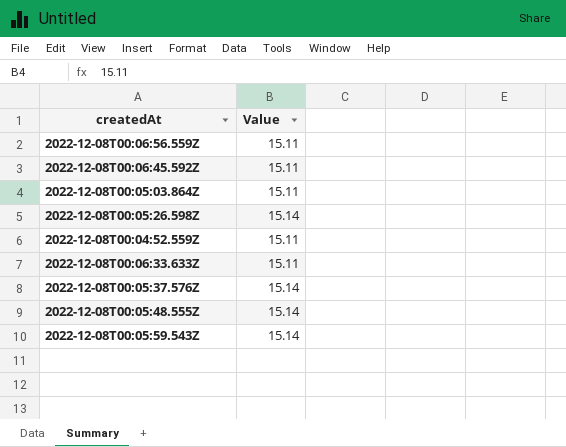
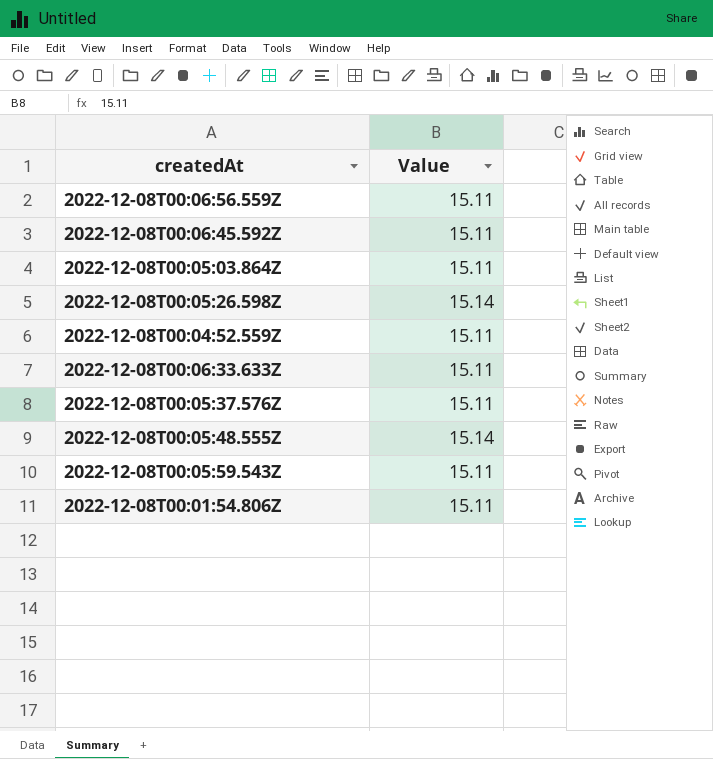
2022-12-08T00:05:37.576Z | Value: 15.14 -> 15.11
2022-12-08T00:05:59.543Z | Value: 15.14 -> 15.11
row 2022-12-08T00:01:54.806Z: none -> 15.11

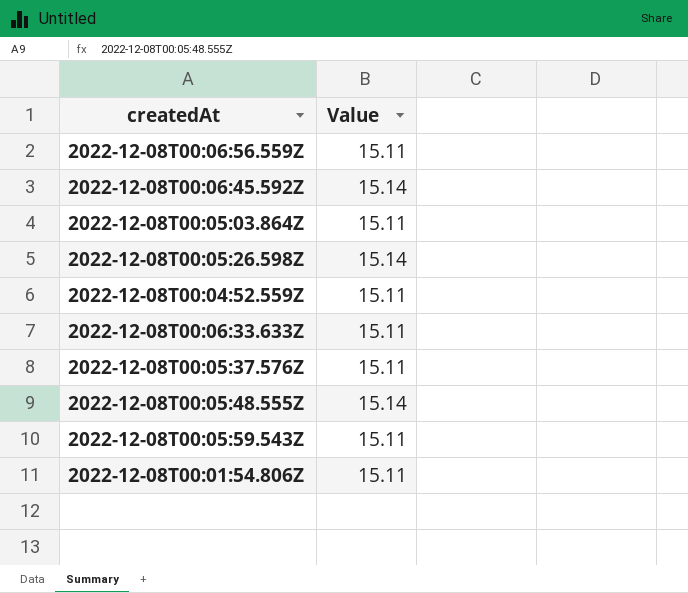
2022-12-08T00:06:45.592Z | Value: 15.11 -> 15.14

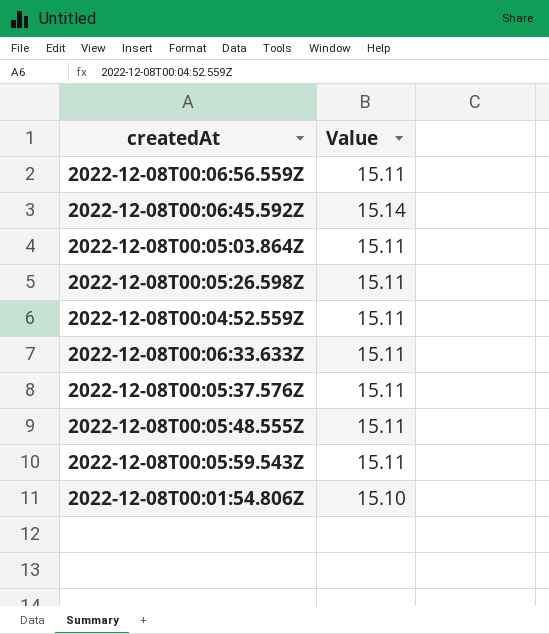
2022-12-08T00:05:26.598Z | Value: 15.14 -> 15.11
2022-12-08T00:05:48.555Z | Value: 15.14 -> 15.11
2022-12-08T00:01:54.806Z | Value: 15.11 -> 15.10

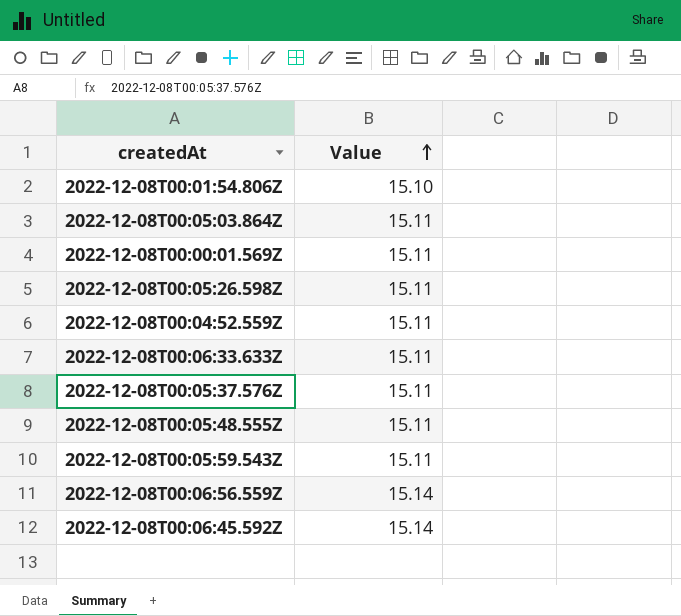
row order: none -> Value ascending
row 2022-12-08T00:00:01.569Z: none -> 15.11
2022-12-08T00:06:56.559Z | Value: 15.11 -> 15.14

